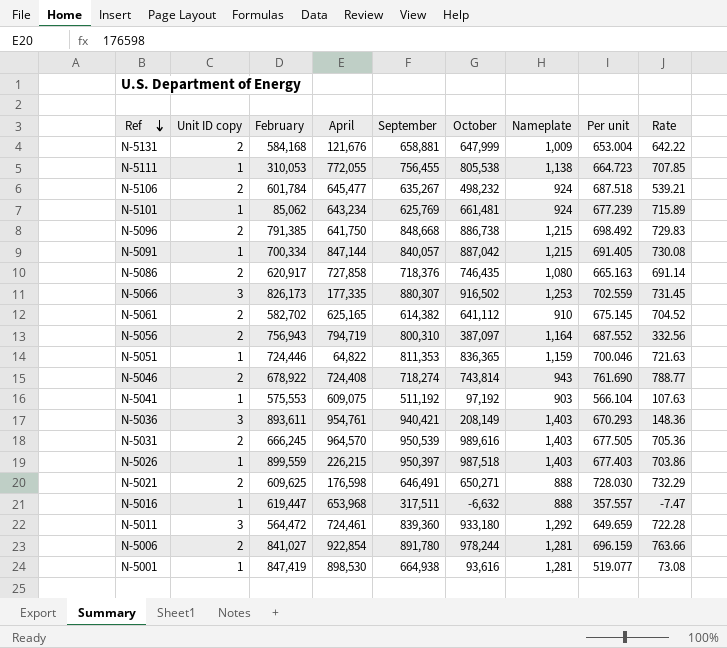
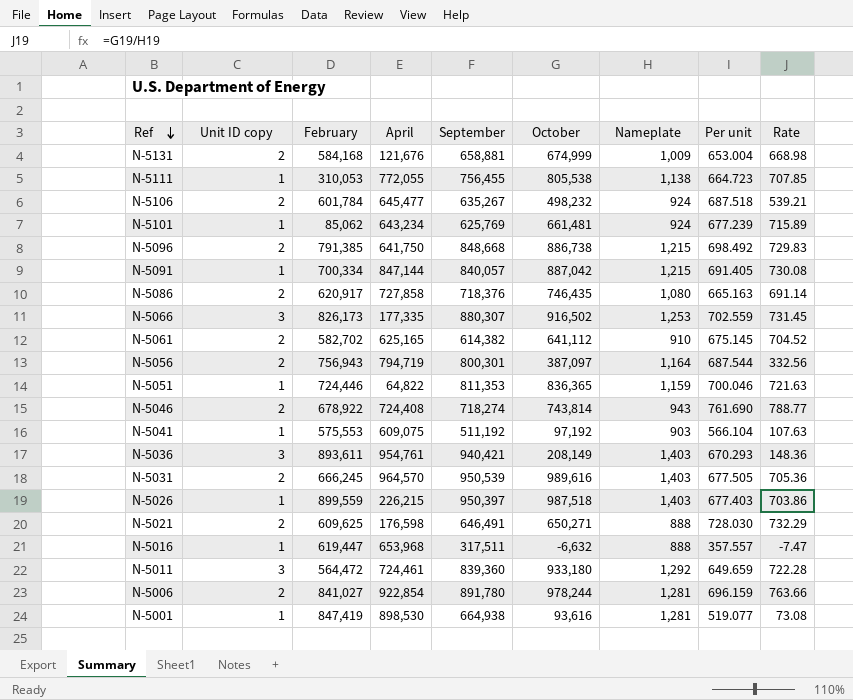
N-5131 | October: 647,999 -> 674,999
N-5131 | Rate: 642.22 -> 668.98
N-5056 | September: 800,310 -> 800,301
N-5056 | Per unit: 687.552 -> 687.544

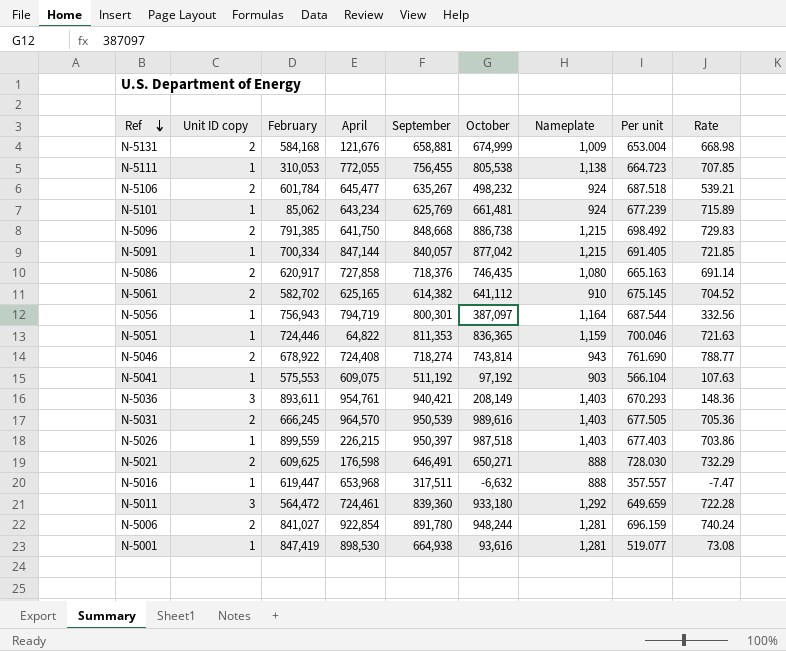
row N-5066: 3 | 826,173 | 177,335 | 880,307 | 916,502 | 1,253 | 702.559 | 731.45 -> none
N-5091 | October: 887,042 -> 877,042
N-5091 | Rate: 730.08 -> 721.85
N-5056 | Unit ID copy: 2 -> 1
N-5006 | October: 978,244 -> 948,244
N-5006 | Rate: 763.66 -> 740.24

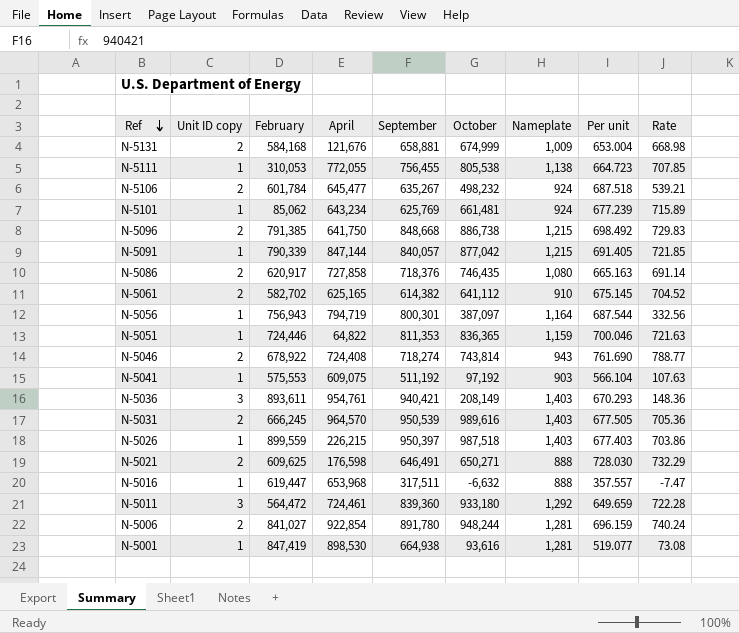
N-5091 | February: 700,334 -> 790,339

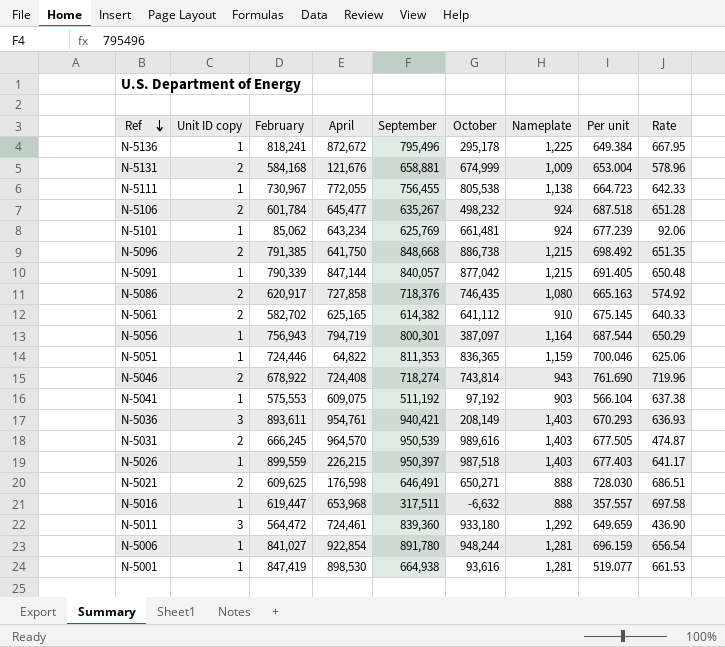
column Rate | formula: [October] / [Nameplate] -> [February] / [Nameplate]
row N-5136: none -> 1 | 818,241 | 872,672 | 795,496 | 295,178 | 1,225 | 649.384 | 667.95
N-5111 | February: 310,053 -> 730,967
N-5006 | Unit ID copy: 2 -> 1

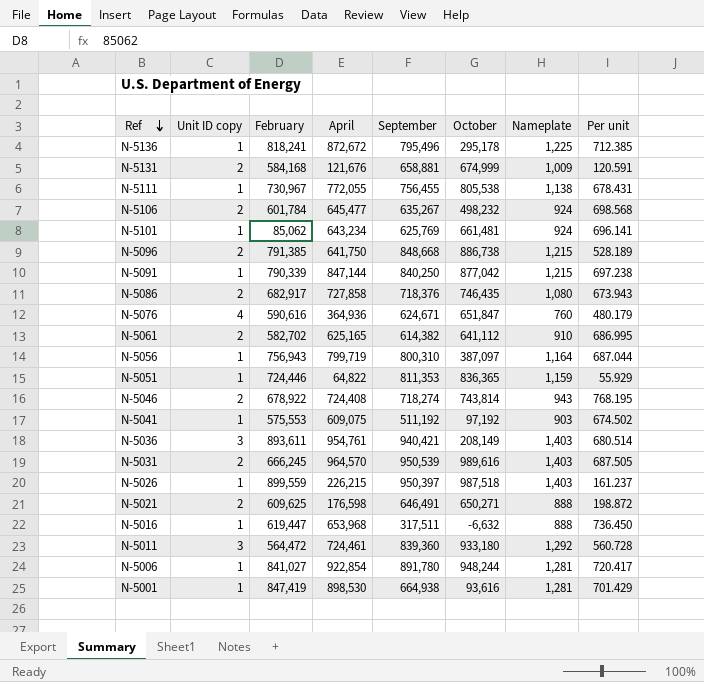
column Rate | formula: [February] / [Nameplate] -> none
column Per unit | formula: [September] / [Nameplate] -> [April] / [Nameplate]
N-5091 | September: 840,057 -> 840,250
N-5086 | February: 620,917 -> 682,917
row N-5076: none -> 4 | 590,616 | 364,936 | 624,671 | 651,847 | 760 | 480.179
N-5056 | April: 794,719 -> 799,719
N-5056 | September: 800,301 -> 800,310

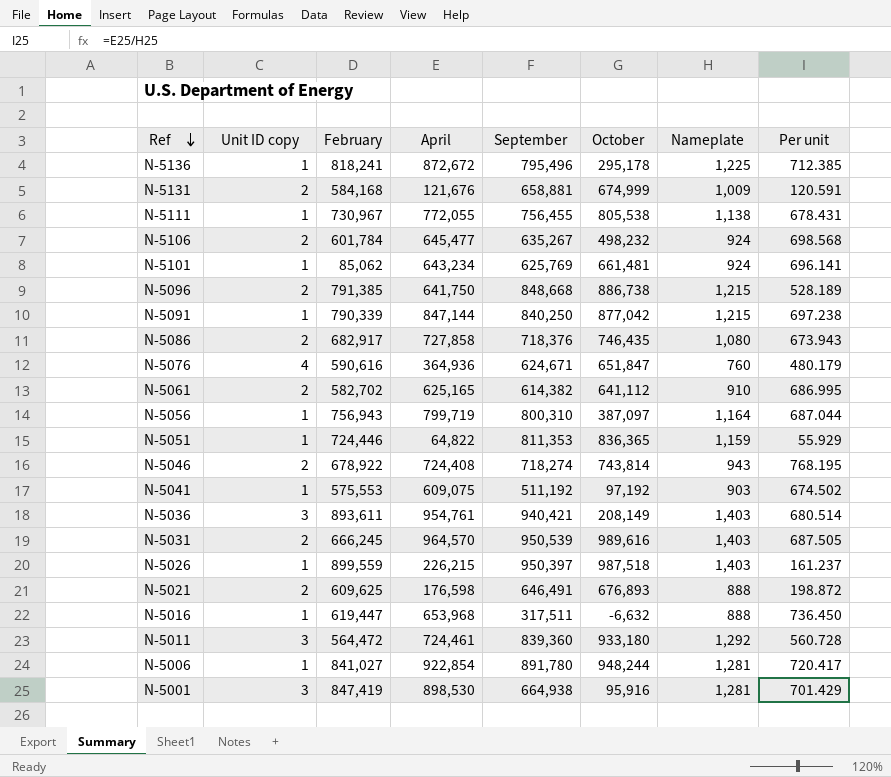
N-5021 | October: 650,271 -> 676,893
N-5001 | Unit ID copy: 1 -> 3
N-5001 | October: 93,616 -> 95,916

